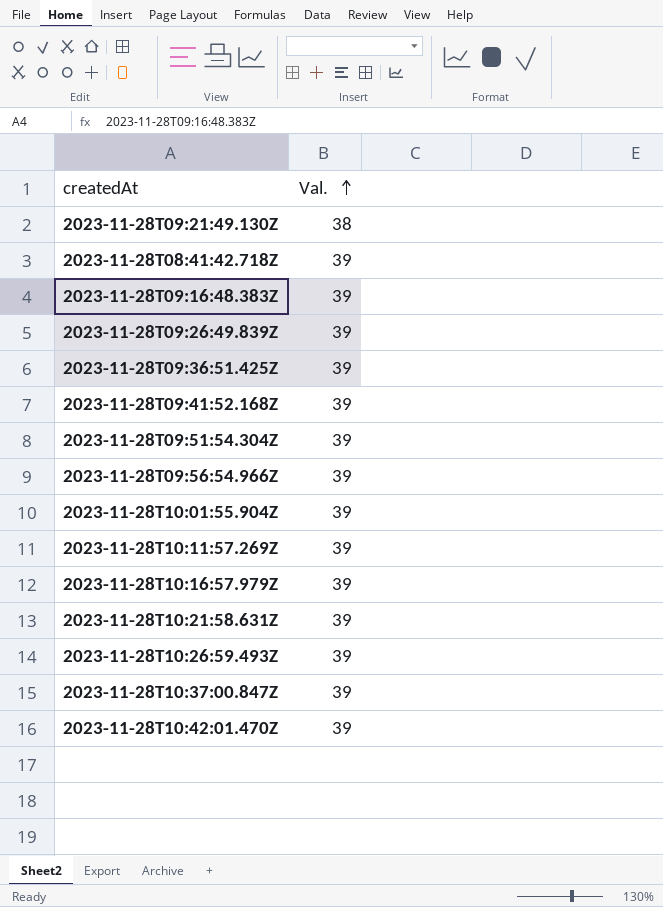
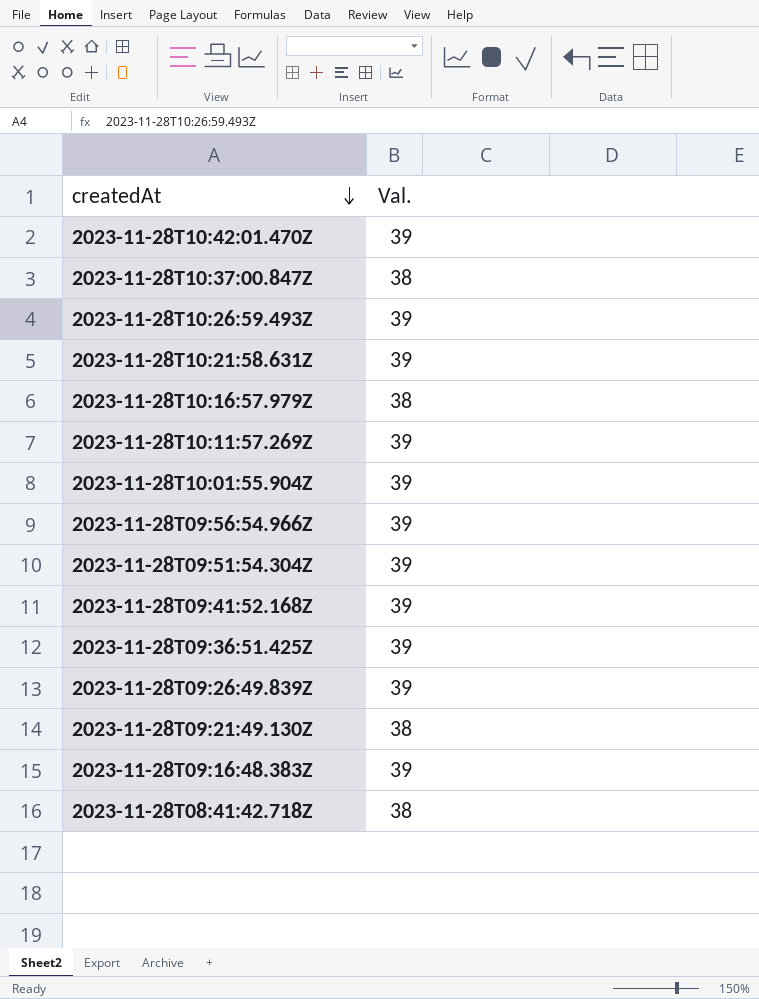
row order: Val. ascending -> createdAt descending
2023-11-28T10:37:00.847Z | Val.: 39 -> 38
2023-11-28T10:16:57.979Z | Val.: 39 -> 38
2023-11-28T08:41:42.718Z | Val.: 39 -> 38

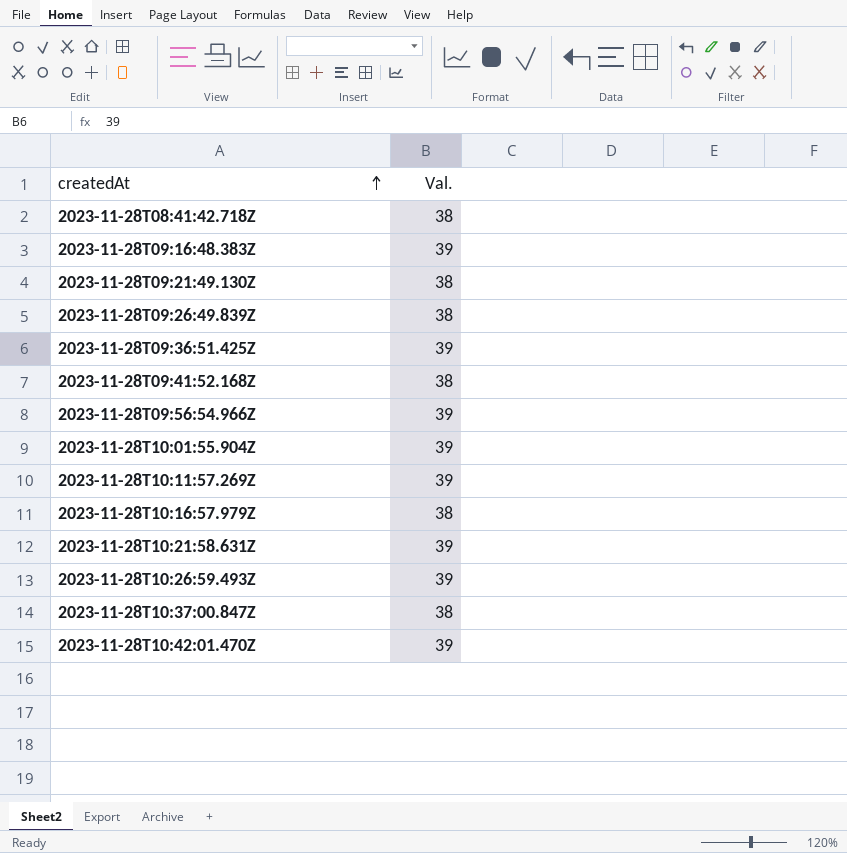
row order: createdAt descending -> createdAt ascending
row 2023-11-28T09:51:54.304Z: 39 -> none
2023-11-28T09:26:49.839Z | Val.: 39 -> 38
2023-11-28T09:41:52.168Z | Val.: 39 -> 38

